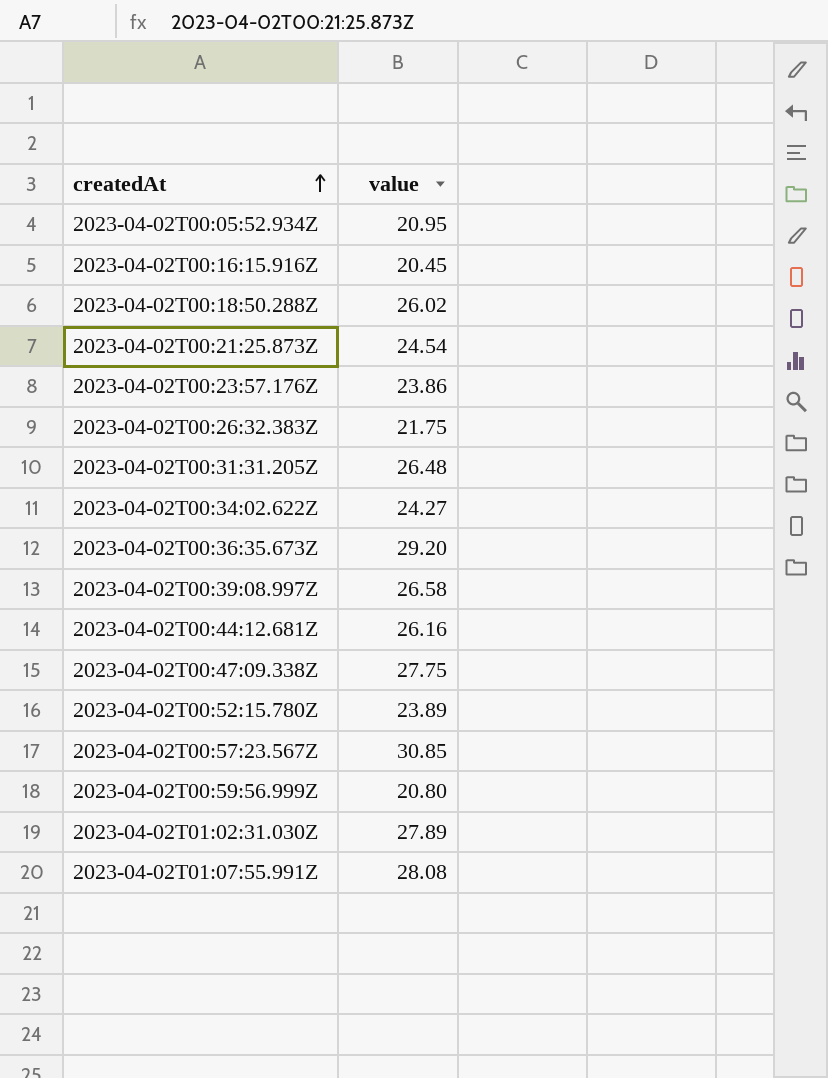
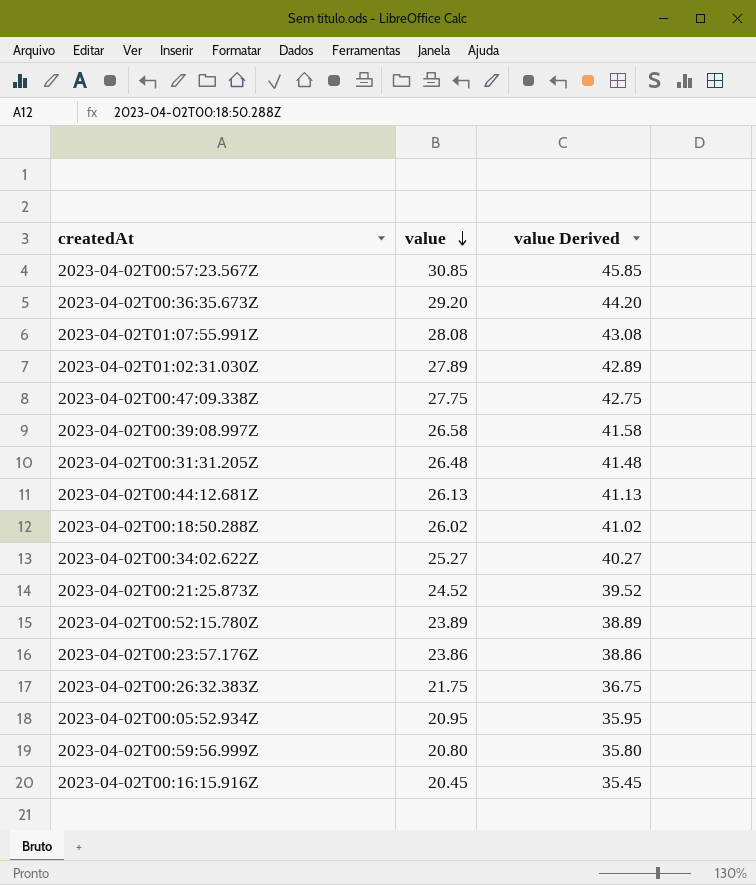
row order: createdAt ascending -> value descending
column value Derived | formula: none -> [value] + 15
2023-04-02T00:44:12.681Z | value: 26.16 -> 26.13
2023-04-02T00:34:02.622Z | value: 24.27 -> 25.27
2023-04-02T00:21:25.873Z | value: 24.54 -> 24.52

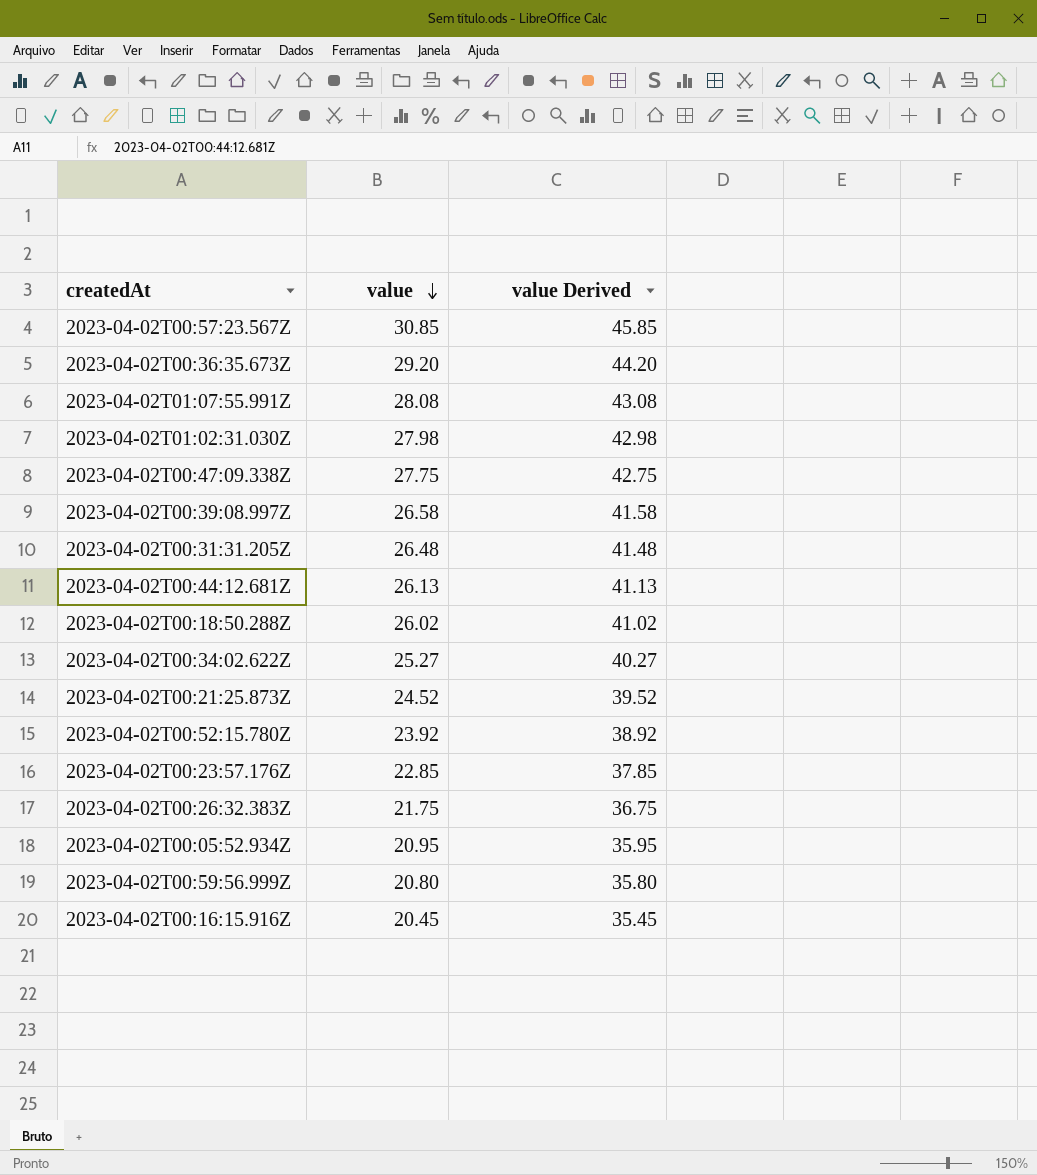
2023-04-02T01:02:31.030Z | value: 27.89 -> 27.98
2023-04-02T01:02:31.030Z | value Derived: 42.89 -> 42.98
2023-04-02T00:52:15.780Z | value: 23.89 -> 23.92
2023-04-02T00:52:15.780Z | value Derived: 38.89 -> 38.92
2023-04-02T00:23:57.176Z | value: 23.86 -> 22.85
2023-04-02T00:23:57.176Z | value Derived: 38.86 -> 37.85

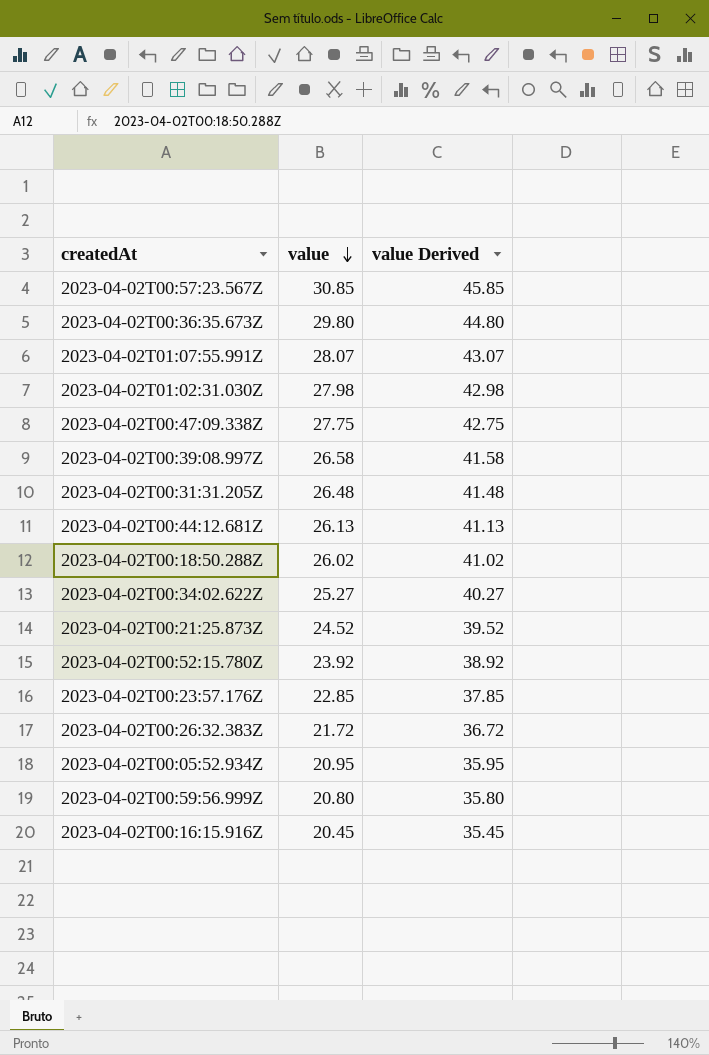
2023-04-02T00:36:35.673Z | value: 29.20 -> 29.80
2023-04-02T00:36:35.673Z | value Derived: 44.20 -> 44.80
2023-04-02T01:07:55.991Z | value: 28.08 -> 28.07
2023-04-02T01:07:55.991Z | value Derived: 43.08 -> 43.07
2023-04-02T00:26:32.383Z | value: 21.75 -> 21.72
2023-04-02T00:26:32.383Z | value Derived: 36.75 -> 36.72

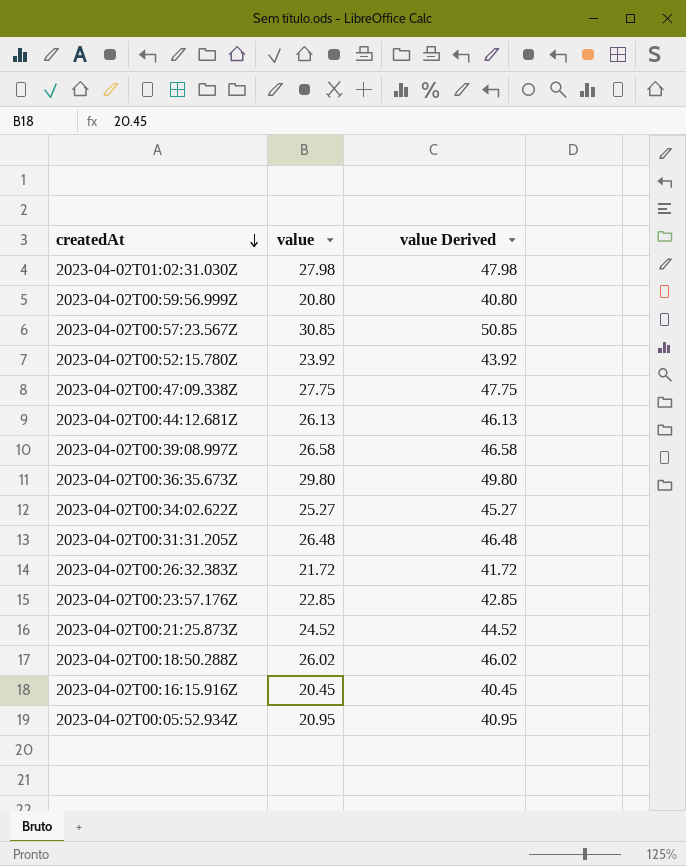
row order: value descending -> createdAt descending
column value Derived | formula: [value] + 15 -> [value] + 20
row 2023-04-02T01:07:55.991Z: 28.07 | 43.07 -> none

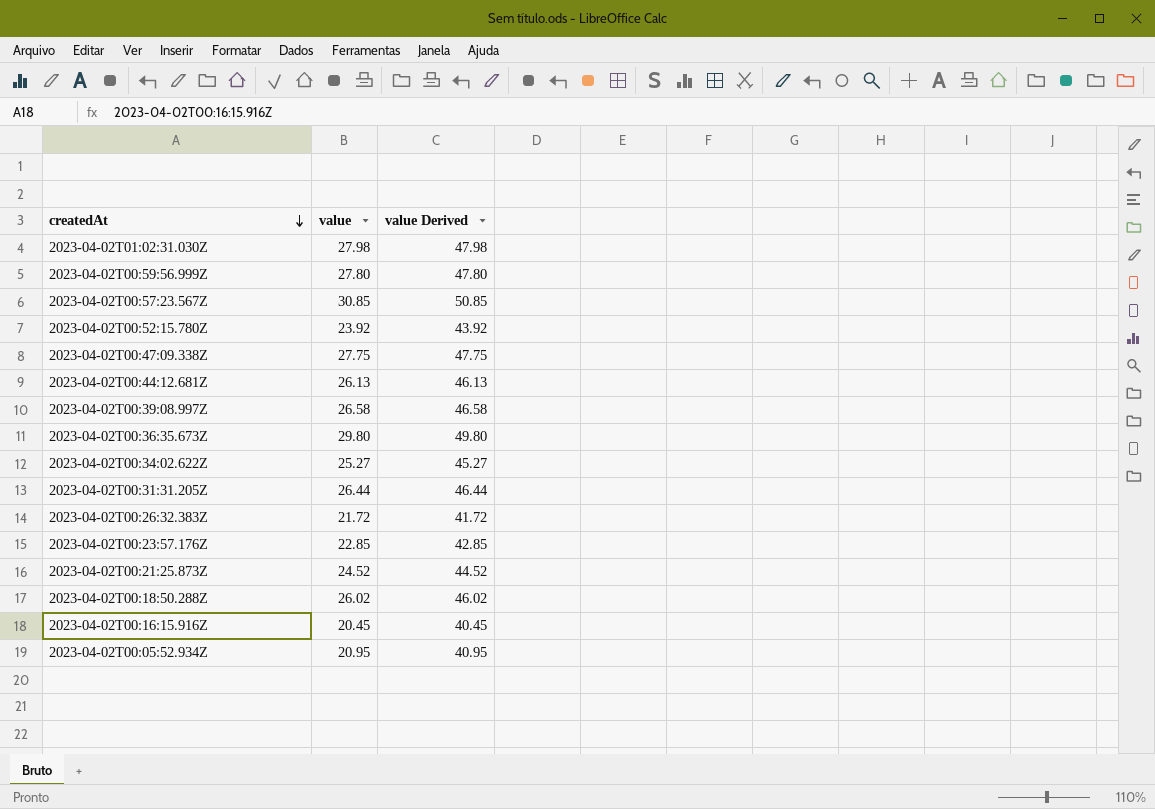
2023-04-02T00:59:56.999Z | value: 20.80 -> 27.80
2023-04-02T00:59:56.999Z | value Derived: 40.80 -> 47.80
2023-04-02T00:31:31.205Z | value: 26.48 -> 26.44
2023-04-02T00:31:31.205Z | value Derived: 46.48 -> 46.44

